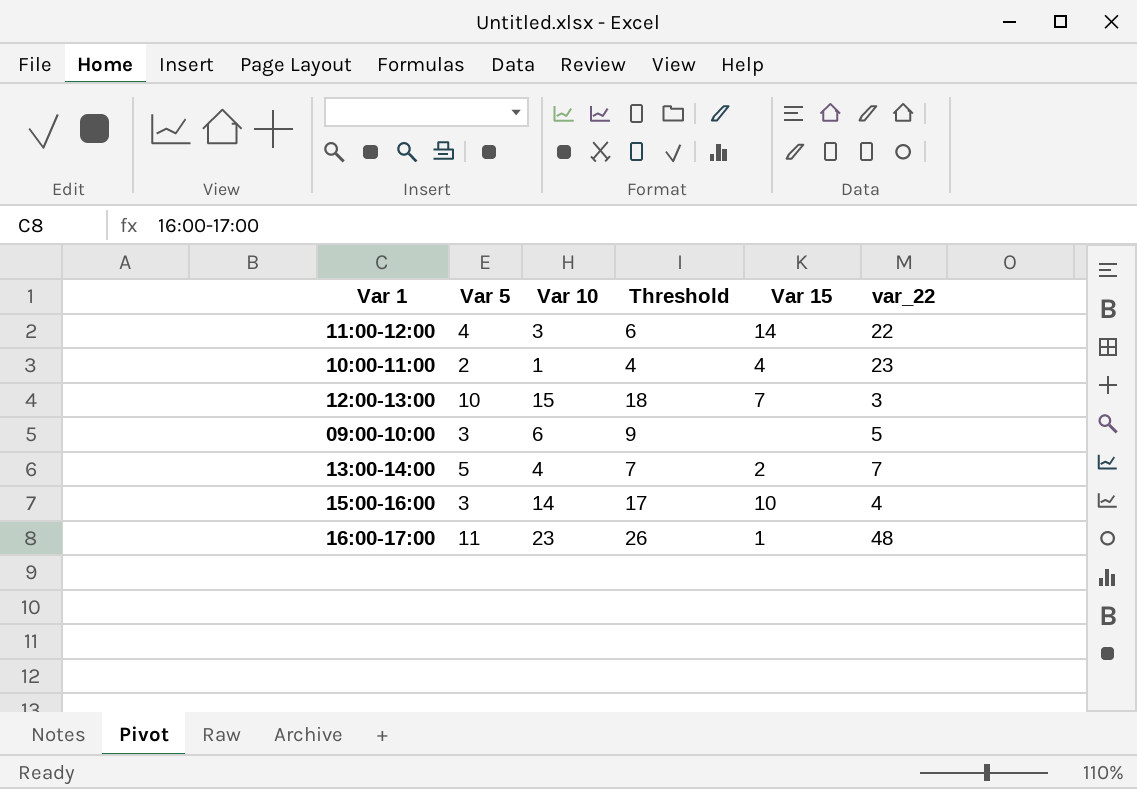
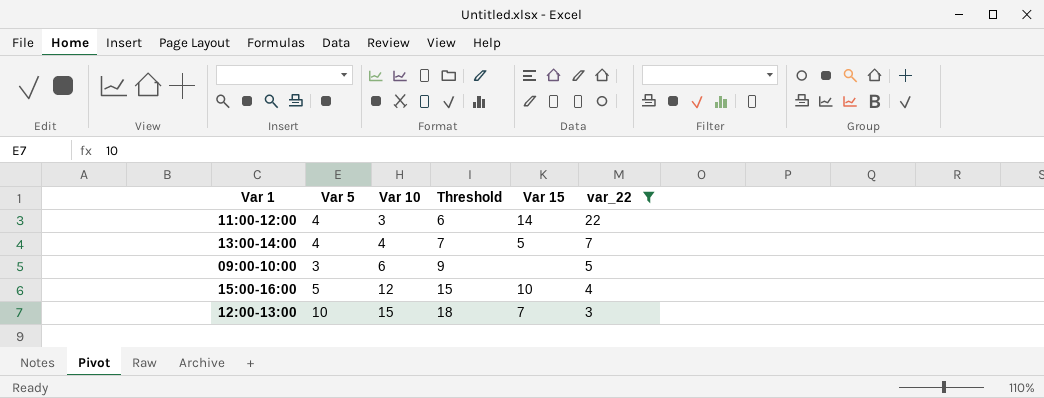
filter: none -> var_22 <= 22
row order: none -> Var 10 ascending
13:00-14:00 | Var 5: 5 -> 4
13:00-14:00 | Var 15: 2 -> 5
15:00-16:00 | Var 5: 3 -> 5
15:00-16:00 | Var 10: 14 -> 12
15:00-16:00 | Threshold: 17 -> 15

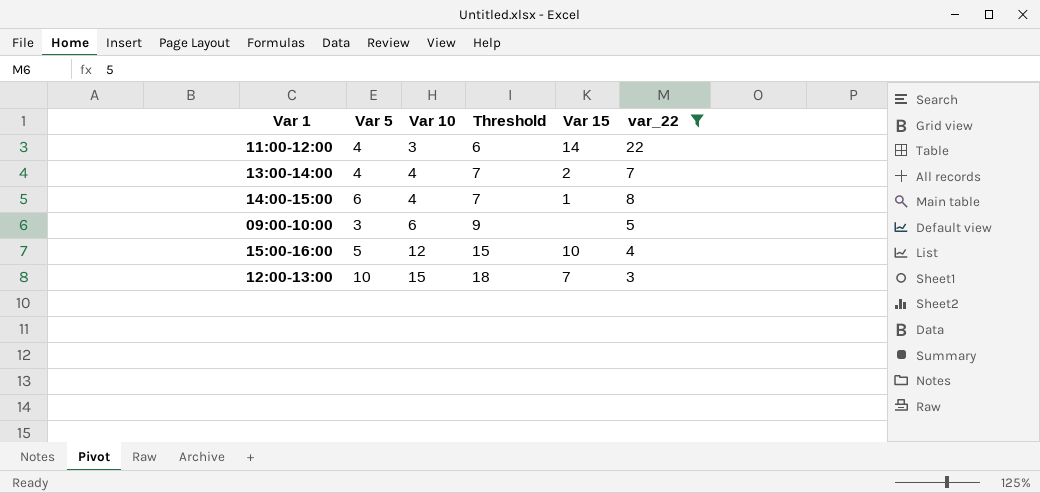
13:00-14:00 | Var 15: 5 -> 2
row 14:00-15:00: none -> 6 | 4 | 7 | 1 | 8

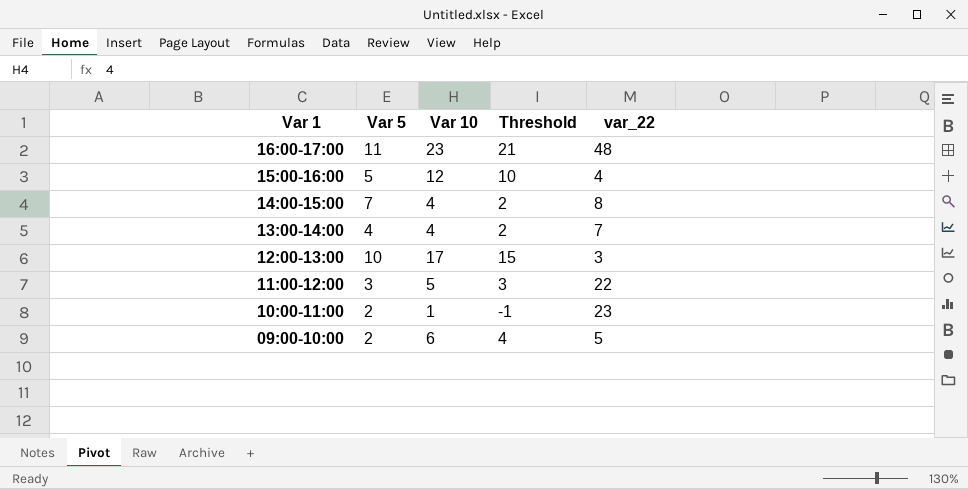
filter: var_22 <= 22 -> none
row order: Var 10 ascending -> Var 1 descending
column Var 15 | position: 5 -> none
column Threshold | formula: [Var 10] + 3 -> [Var 10] - 2
14:00-15:00 | Var 5: 6 -> 7
12:00-13:00 | Var 10: 15 -> 17
11:00-12:00 | Var 5: 4 -> 3
11:00-12:00 | Var 10: 3 -> 5
09:00-10:00 | Var 5: 3 -> 2

